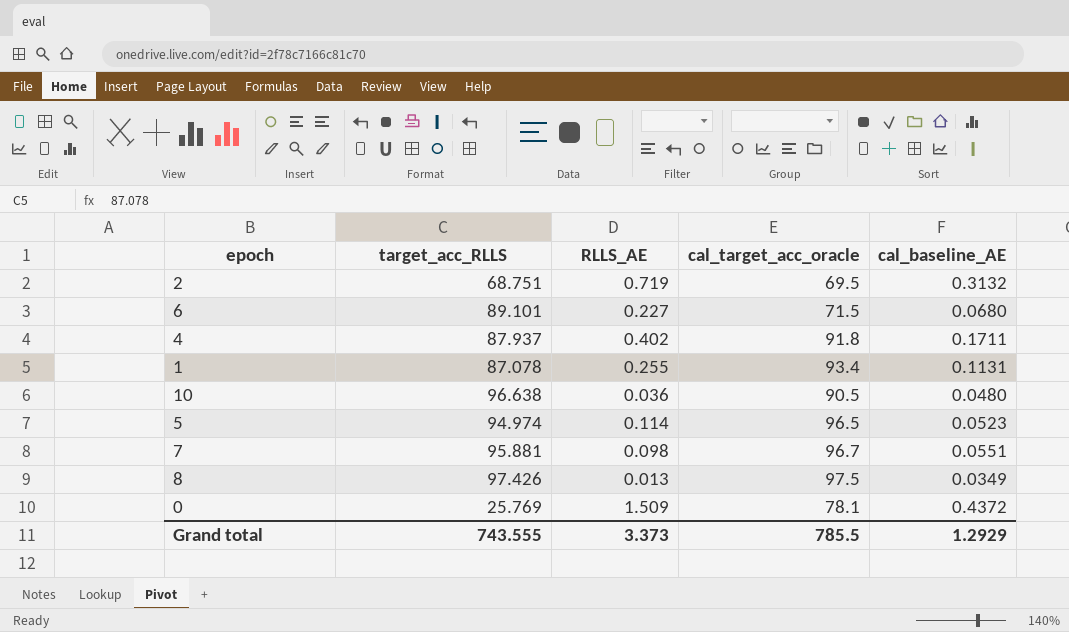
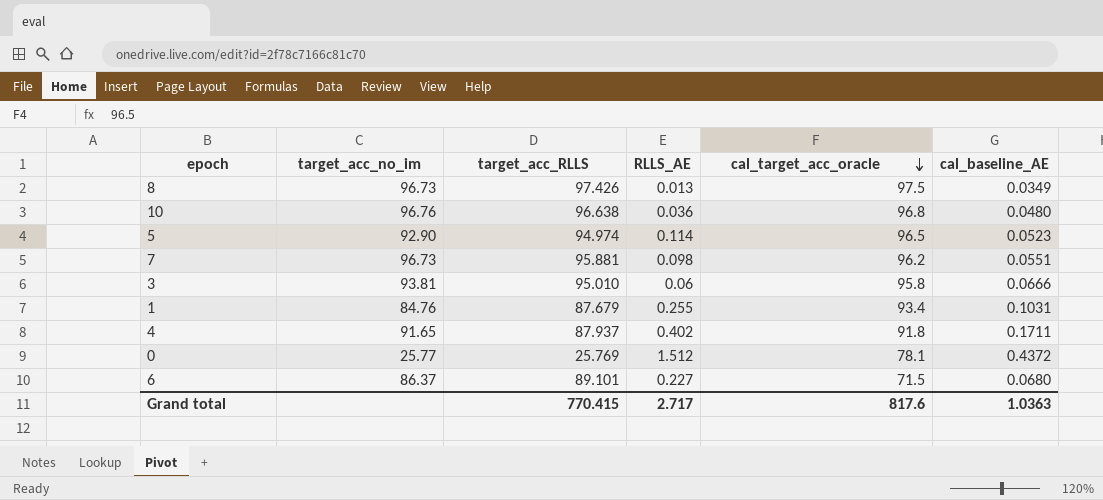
row order: none -> cal_target_acc_oracle descending
column target_acc_no_im | position: none -> 2
row 2: 68.751 | 0.719 | 69.5 | 0.3132 -> none
10 | cal_target_acc_oracle: 90.5 -> 96.8
7 | cal_target_acc_oracle: 96.7 -> 96.2
row 3: none -> 93.81 | 95.010 | 0.06 | 95.8 | 0.0666
1 | target_acc_RLLS: 87.078 -> 87.679
1 | cal_baseline_AE: 0.1131 -> 0.1031
0 | RLLS_AE: 1.509 -> 1.512
Grand total | target_acc_RLLS: 743.555 -> 770.415
Grand total | RLLS_AE: 3.373 -> 2.717
Grand total | cal_target_acc_oracle: 785.5 -> 817.6
Grand total | cal_baseline_AE: 1.2929 -> 1.0363

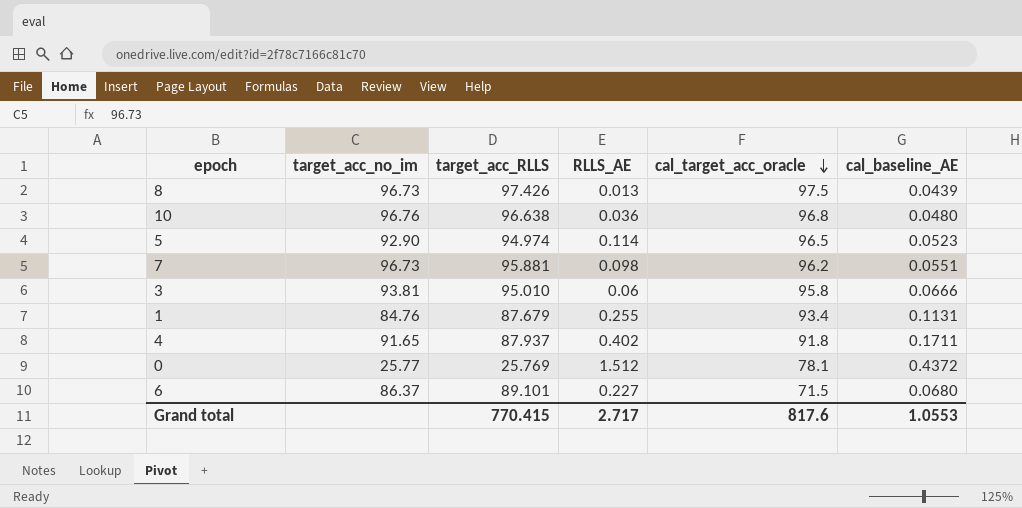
8 | cal_baseline_AE: 0.0349 -> 0.0439
1 | cal_baseline_AE: 0.1031 -> 0.1131
Grand total | cal_baseline_AE: 1.0363 -> 1.0553

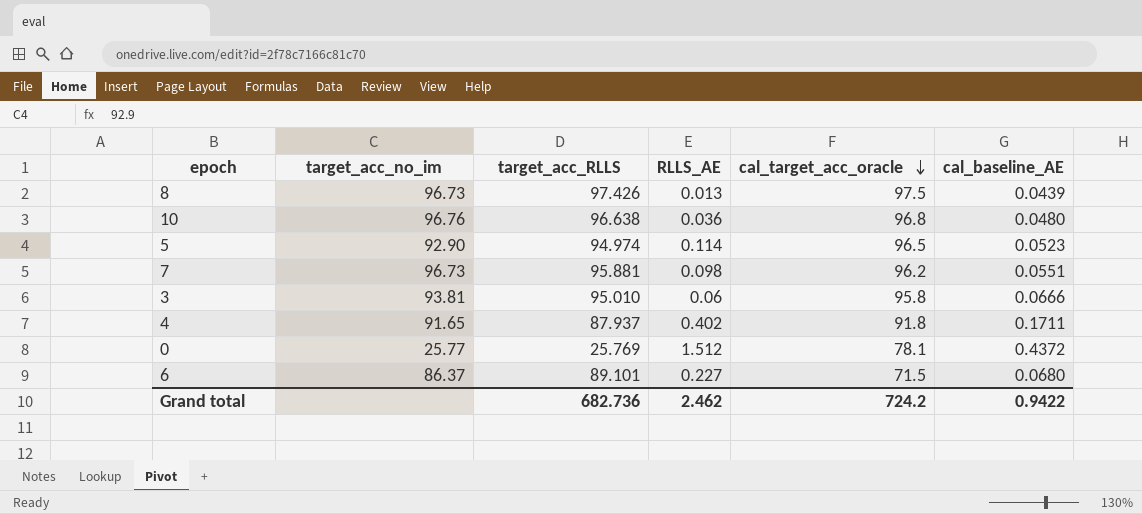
row 1: 84.76 | 87.679 | 0.255 | 93.4 | 0.1131 -> none
Grand total | target_acc_RLLS: 770.415 -> 682.736
Grand total | RLLS_AE: 2.717 -> 2.462
Grand total | cal_target_acc_oracle: 817.6 -> 724.2
Grand total | cal_baseline_AE: 1.0553 -> 0.9422

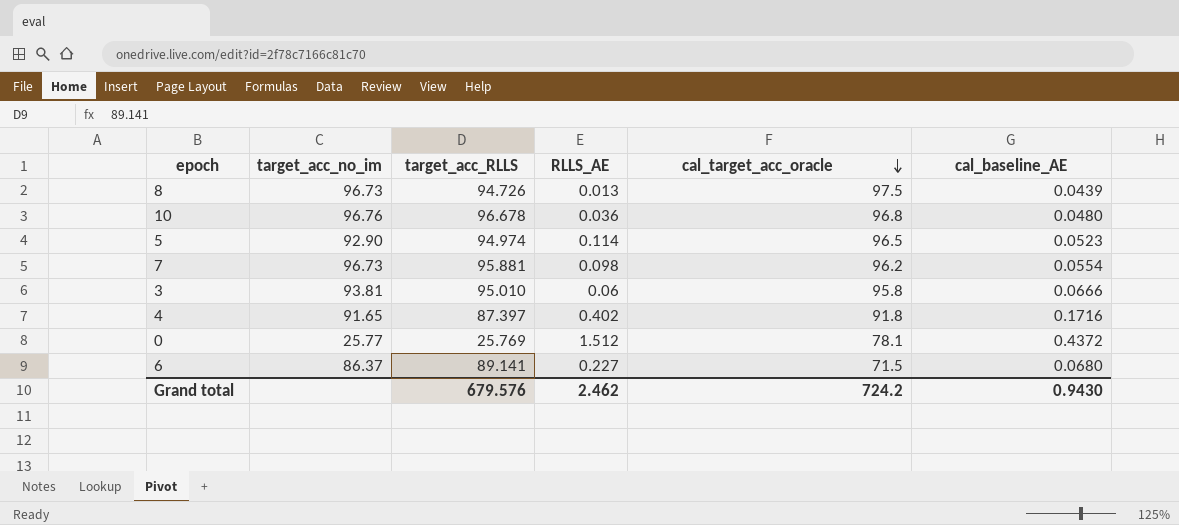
8 | target_acc_RLLS: 97.426 -> 94.726
10 | target_acc_RLLS: 96.638 -> 96.678
7 | cal_baseline_AE: 0.0551 -> 0.0554
4 | target_acc_RLLS: 87.937 -> 87.397
4 | cal_baseline_AE: 0.1711 -> 0.1716
6 | target_acc_RLLS: 89.101 -> 89.141
Grand total | target_acc_RLLS: 682.736 -> 679.576
Grand total | cal_baseline_AE: 0.9422 -> 0.9430

